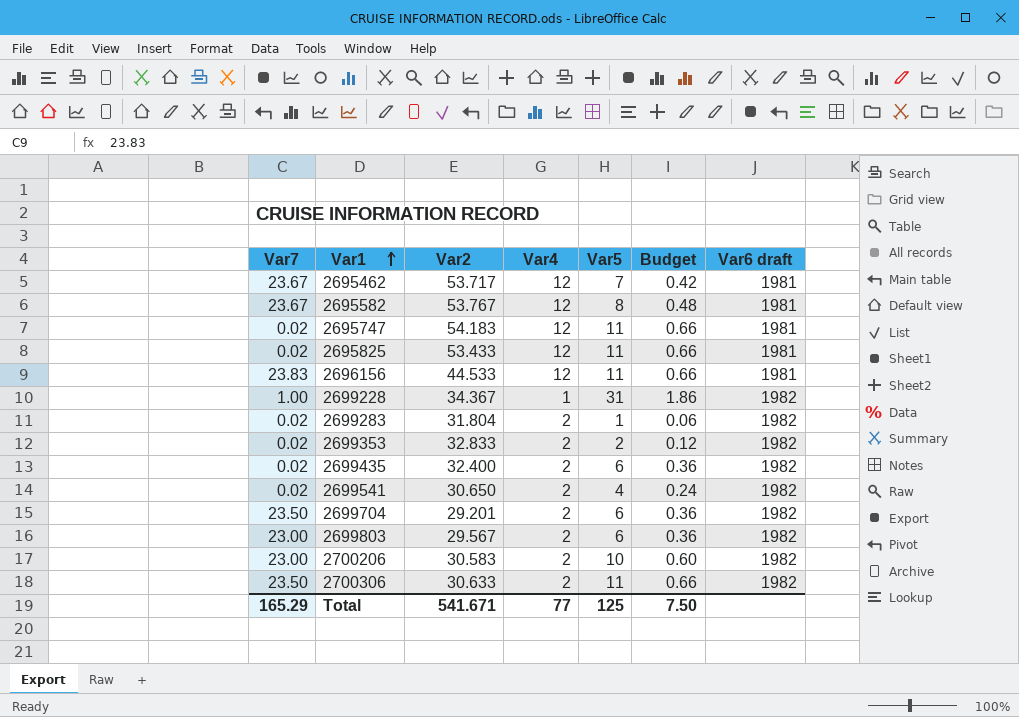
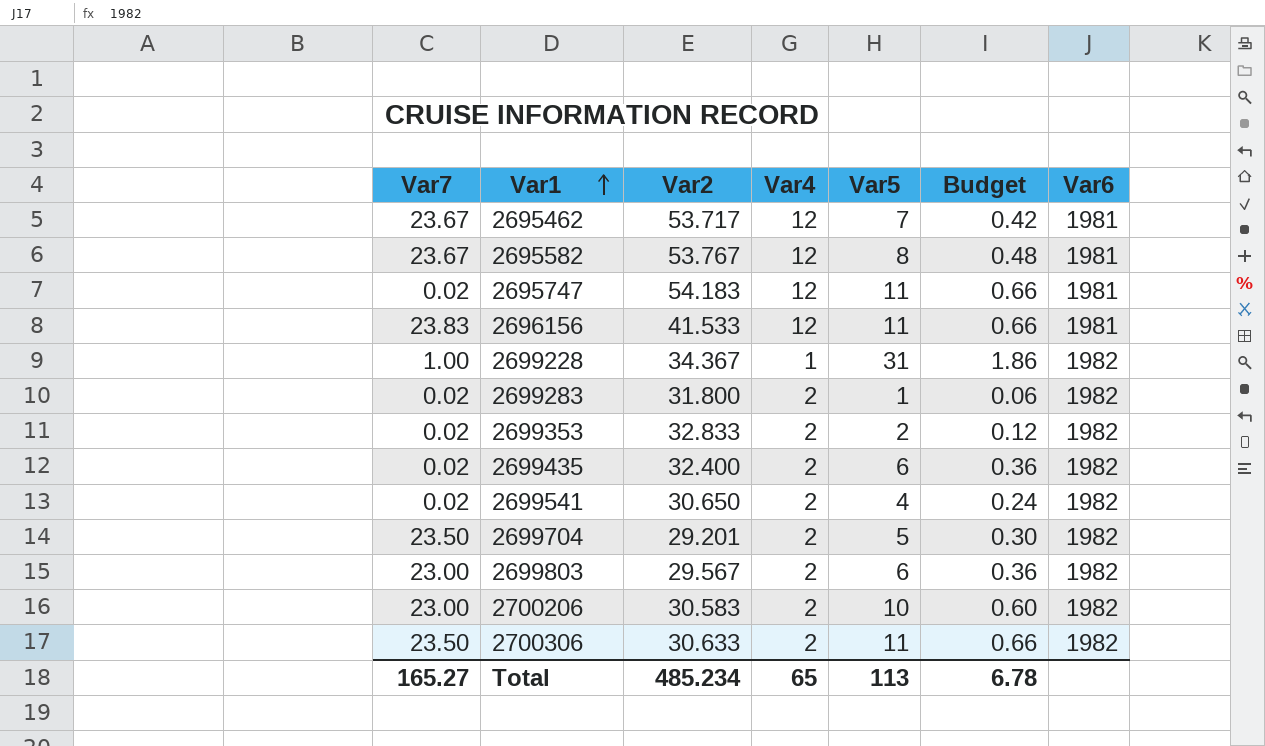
column name: Var6 draft -> Var6
row 2695825: 0.02 | 53.433 | 12 | 11 | 0.66 | 1981 -> none
2696156 | Var2: 44.533 -> 41.533
2699283 | Var2: 31.804 -> 31.800
2699704 | Var5: 6 -> 5
2699704 | Budget: 0.36 -> 0.30
Total | Var7: 165.29 -> 165.27
Total | Var2: 541.671 -> 485.234
Total | Var4: 77 -> 65
Total | Var5: 125 -> 113
Total | Budget: 7.50 -> 6.78

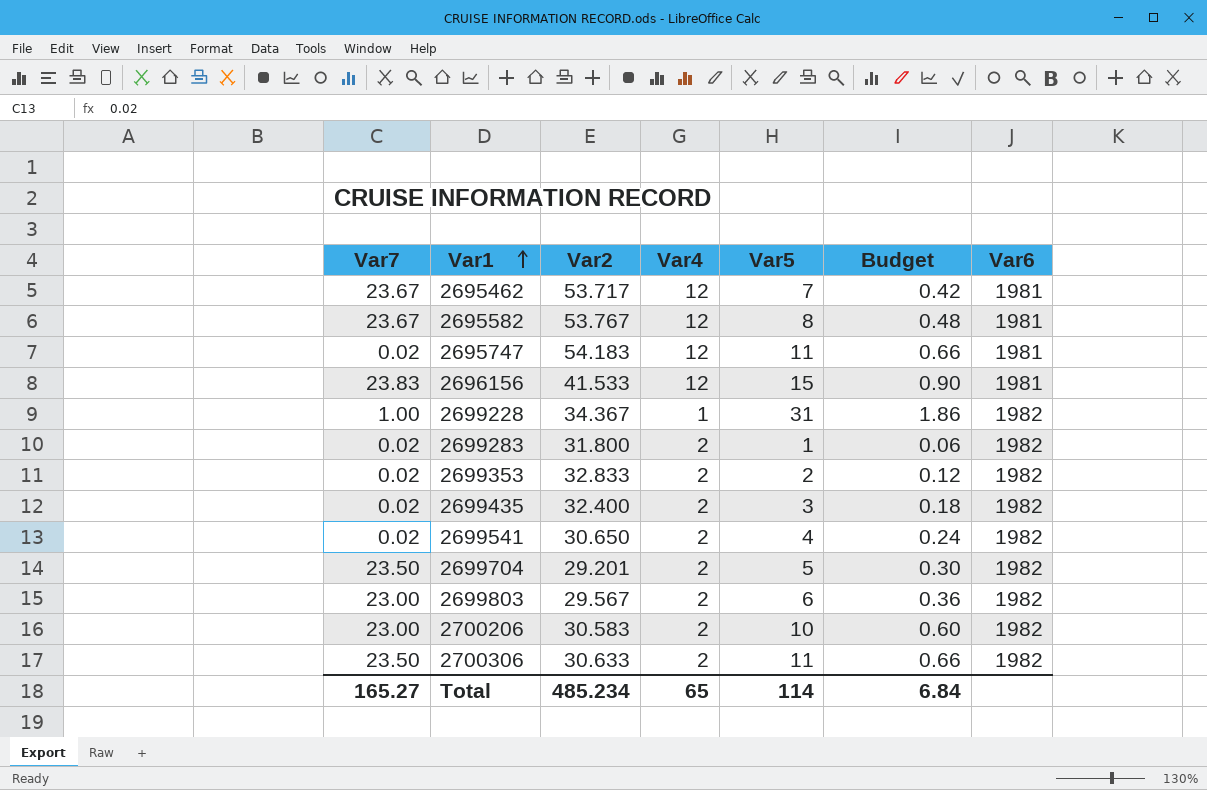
2696156 | Var5: 11 -> 15
2696156 | Budget: 0.66 -> 0.90
2699435 | Var5: 6 -> 3
2699435 | Budget: 0.36 -> 0.18
Total | Var5: 113 -> 114
Total | Budget: 6.78 -> 6.84

